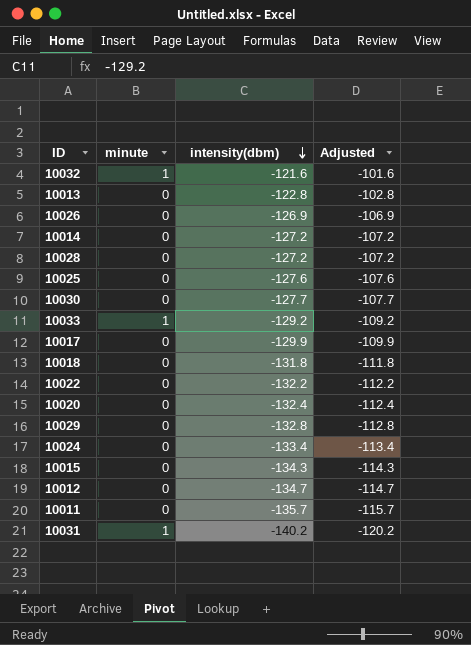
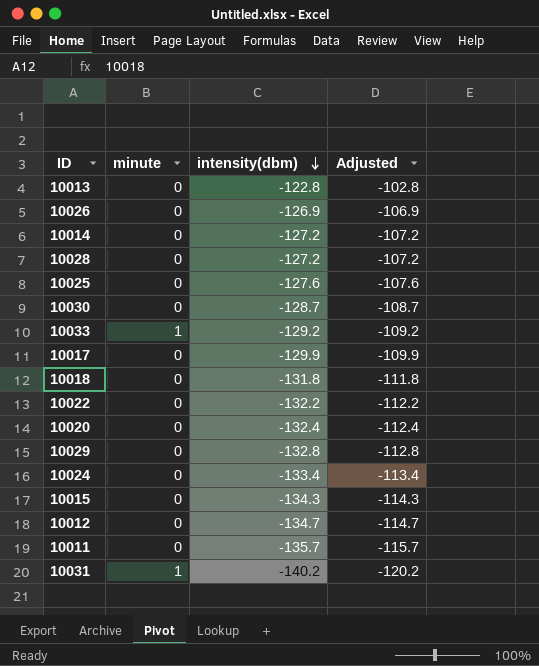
row 10032: 1 | -121.6 | -101.6 -> none
10030 | intensity(dbm): -127.7 -> -128.7
10030 | Adjusted: -107.7 -> -108.7

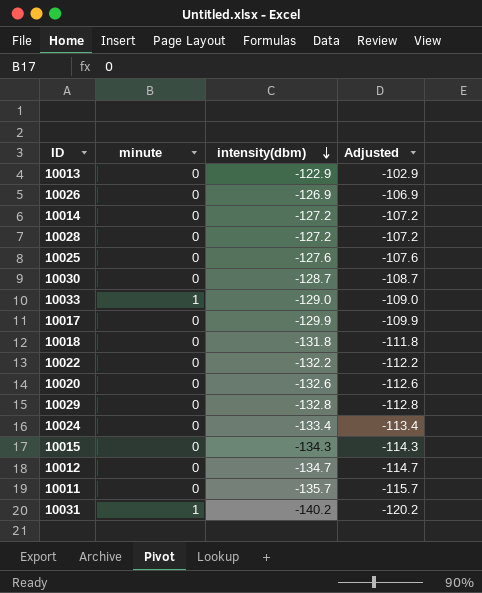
10013 | intensity(dbm): -122.8 -> -122.9
10013 | Adjusted: -102.8 -> -102.9
10033 | intensity(dbm): -129.2 -> -129.0
10033 | Adjusted: -109.2 -> -109.0
10020 | intensity(dbm): -132.4 -> -132.6
10020 | Adjusted: -112.4 -> -112.6

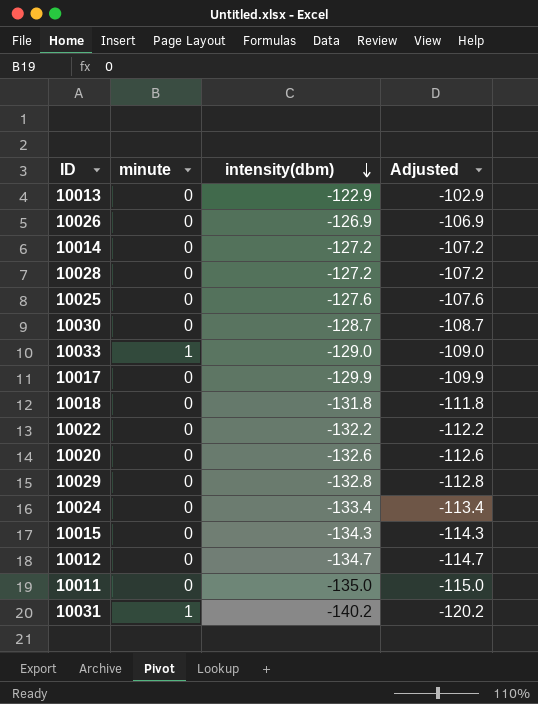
10011 | intensity(dbm): -135.7 -> -135.0
10011 | Adjusted: -115.7 -> -115.0

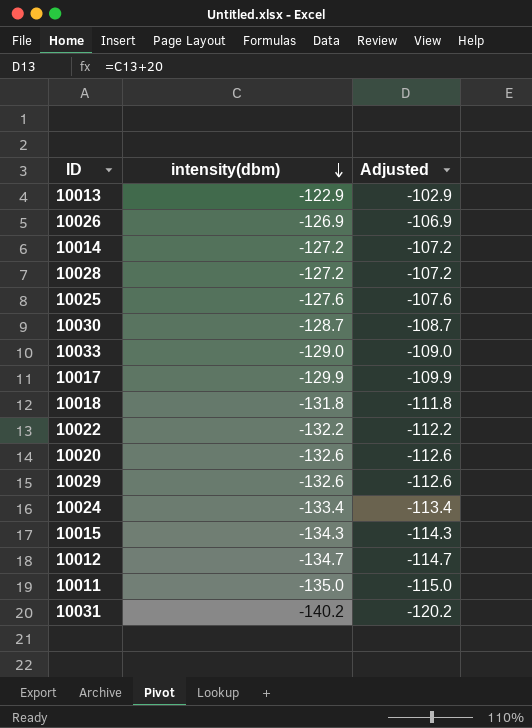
column minute | position: 2 -> none
10029 | intensity(dbm): -132.8 -> -132.6
10029 | Adjusted: -112.8 -> -112.6

